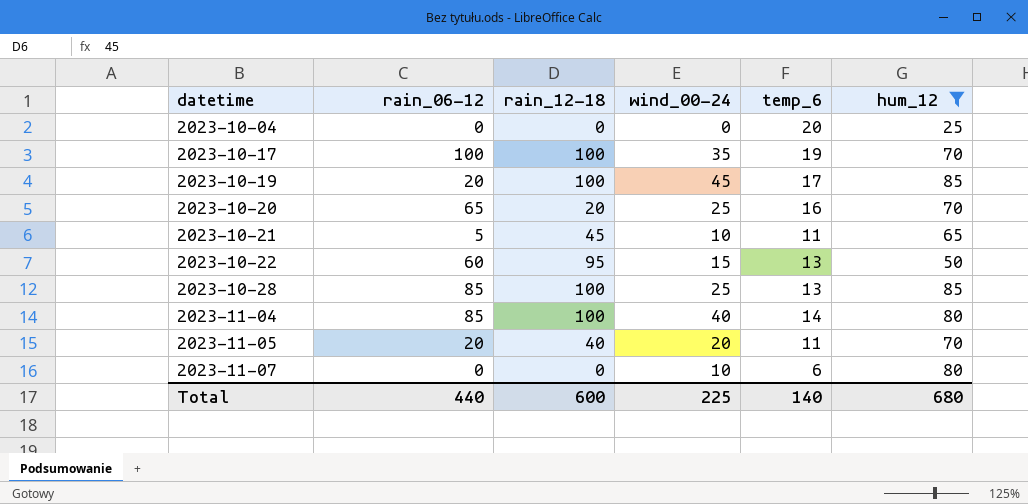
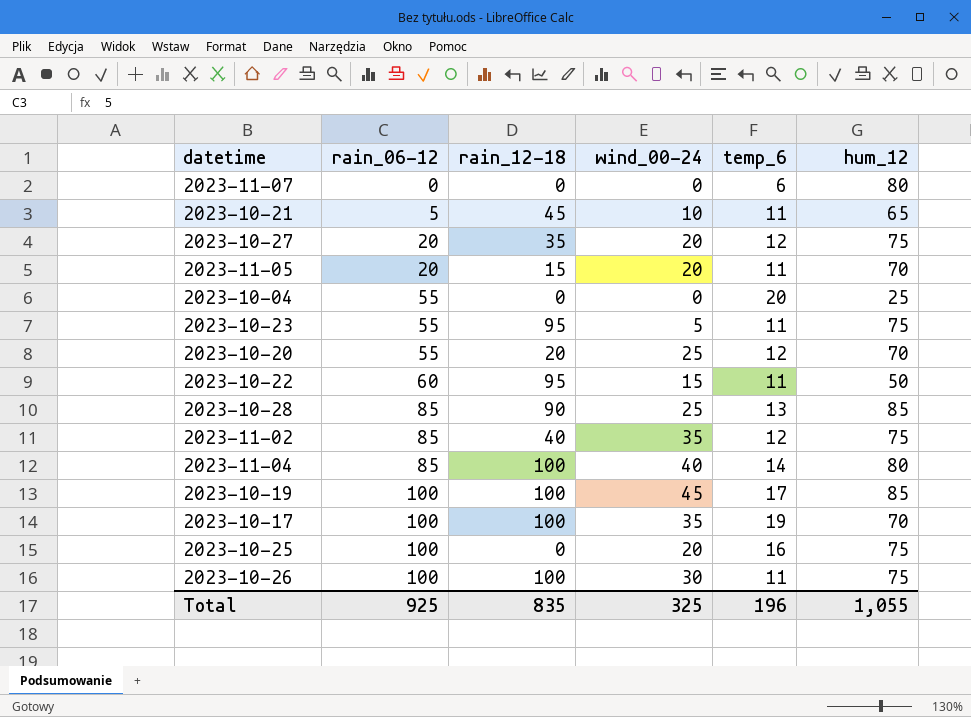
filter: hum_12 != 75 -> none
row order: datetime ascending -> rain_06-12 ascending
2023-11-07 | wind_00-24: 10 -> 0
2023-11-05 | rain_12-18: 40 -> 15
2023-10-04 | rain_06-12: 0 -> 55
2023-10-20 | rain_06-12: 65 -> 55
2023-10-20 | temp_6: 16 -> 12
2023-10-22 | temp_6: 13 -> 11
2023-10-28 | rain_12-18: 100 -> 90
2023-10-19 | rain_06-12: 20 -> 100
Total | rain_06-12: 440 -> 925
Total | rain_12-18: 600 -> 835
Total | wind_00-24: 225 -> 325
Total | temp_6: 140 -> 196
Total | hum_12: 680 -> 1,055

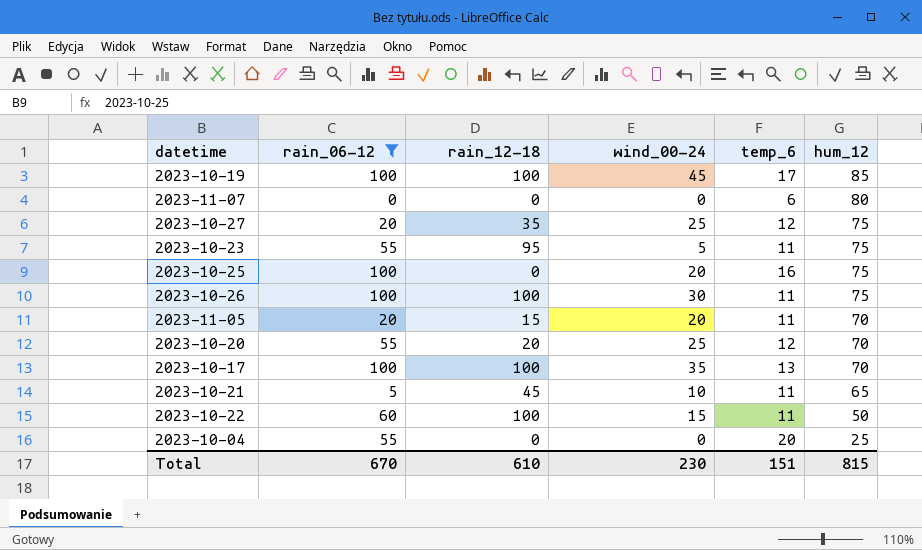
filter: none -> rain_06-12 != 85
row order: rain_06-12 ascending -> hum_12 descending
2023-10-27 | wind_00-24: 20 -> 25
2023-10-17 | temp_6: 19 -> 13
2023-10-22 | rain_12-18: 95 -> 100
Total | rain_06-12: 925 -> 670
Total | rain_12-18: 835 -> 610
Total | wind_00-24: 325 -> 230
Total | temp_6: 196 -> 151
Total | hum_12: 1,055 -> 815

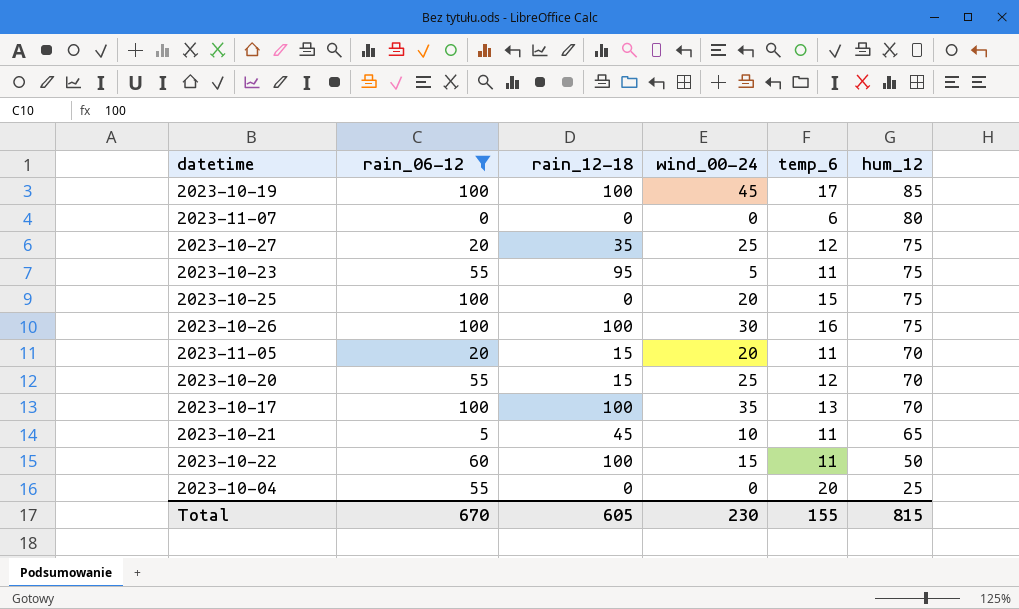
2023-10-25 | temp_6: 16 -> 15
2023-10-26 | temp_6: 11 -> 16
2023-10-20 | rain_12-18: 20 -> 15
Total | rain_12-18: 610 -> 605
Total | temp_6: 151 -> 155

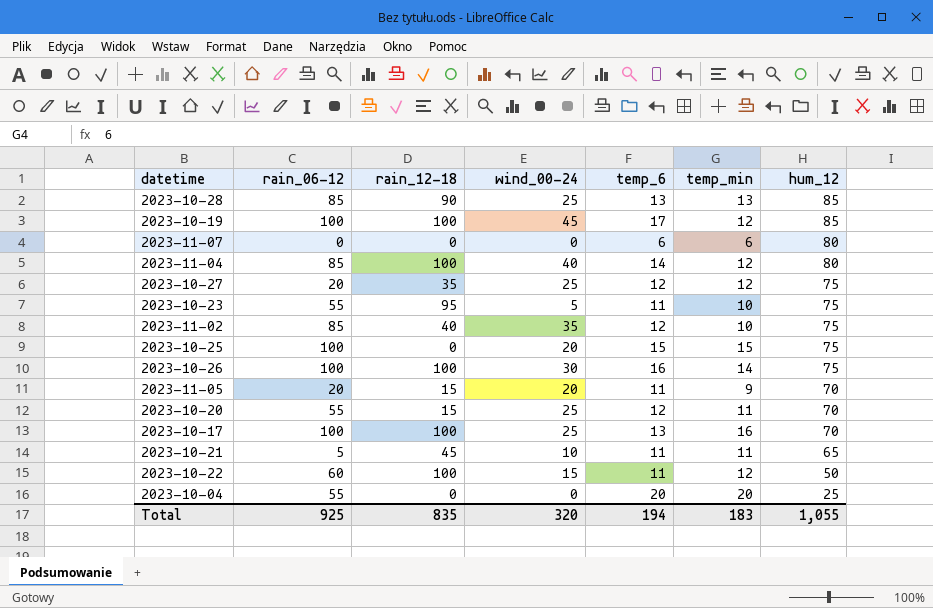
filter: rain_06-12 != 85 -> none
column temp_min | position: none -> 6
2023-10-17 | wind_00-24: 35 -> 25
Total | rain_06-12: 670 -> 925
Total | rain_12-18: 605 -> 835
Total | wind_00-24: 230 -> 320
Total | temp_6: 155 -> 194
Total | hum_12: 815 -> 1,055

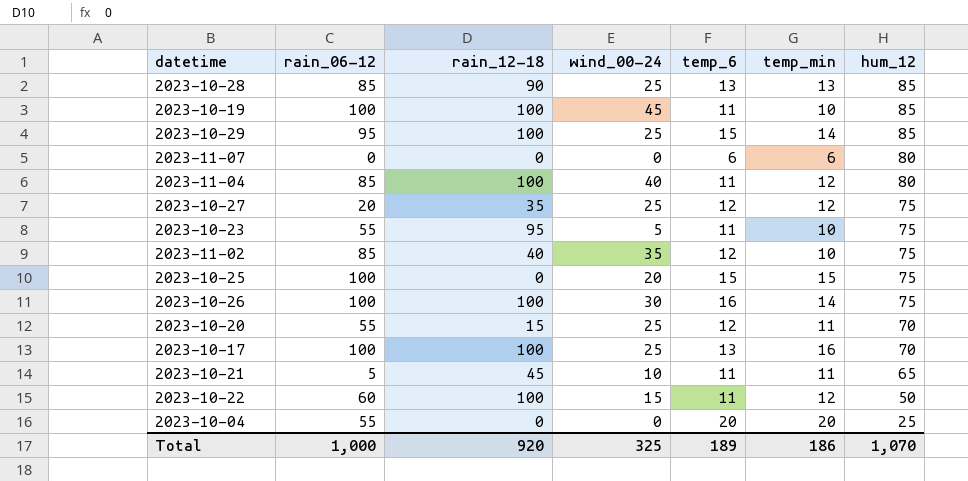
row 2023-11-05: 20 | 15 | 20 | 11 | 9 | 70 -> none
2023-10-19 | temp_6: 17 -> 11
2023-10-19 | temp_min: 12 -> 10
row 2023-10-29: none -> 95 | 100 | 25 | 15 | 14 | 85
2023-11-04 | temp_6: 14 -> 11
Total | rain_06-12: 925 -> 1,000
Total | rain_12-18: 835 -> 920
Total | wind_00-24: 320 -> 325
Total | temp_6: 194 -> 189
Total | temp_min: 183 -> 186
Total | hum_12: 1,055 -> 1,070

